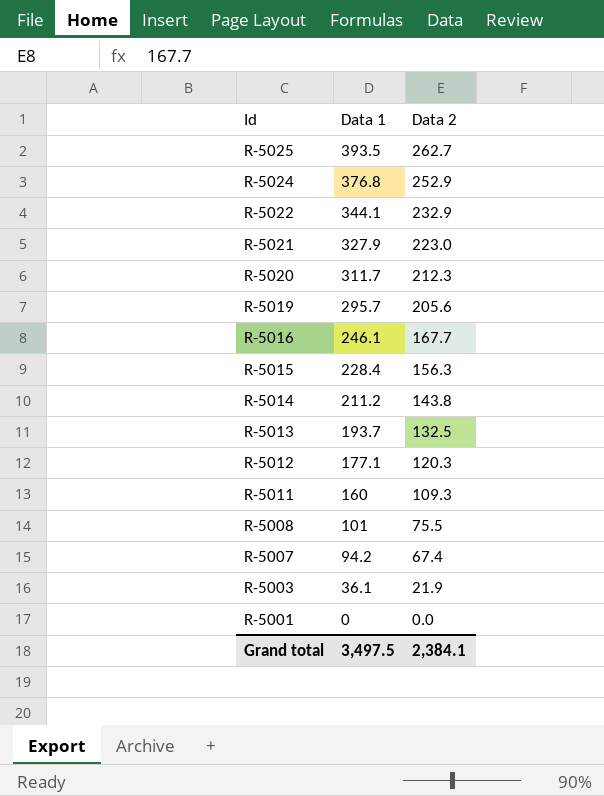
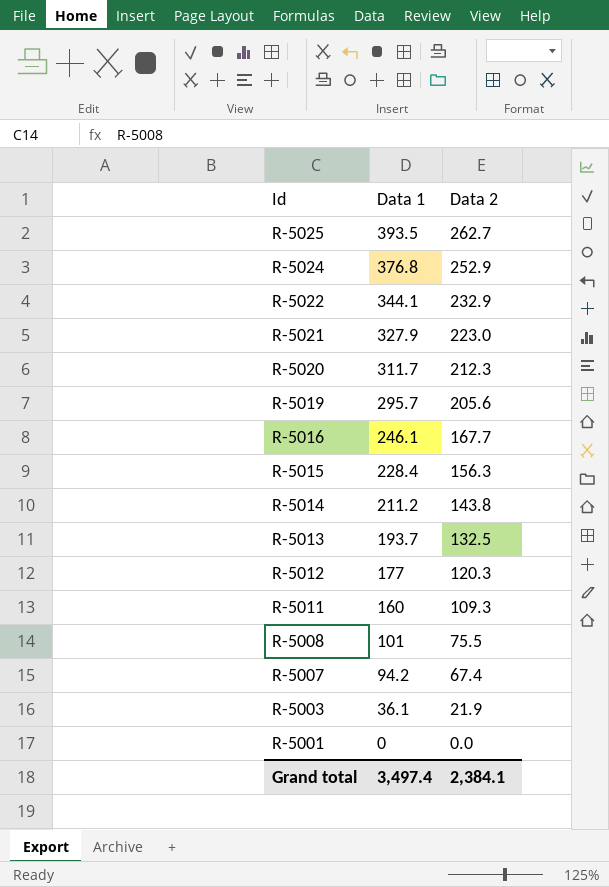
R-5012 | Data 1: 177.1 -> 177
Grand total | Data 1: 3,497.5 -> 3,497.4

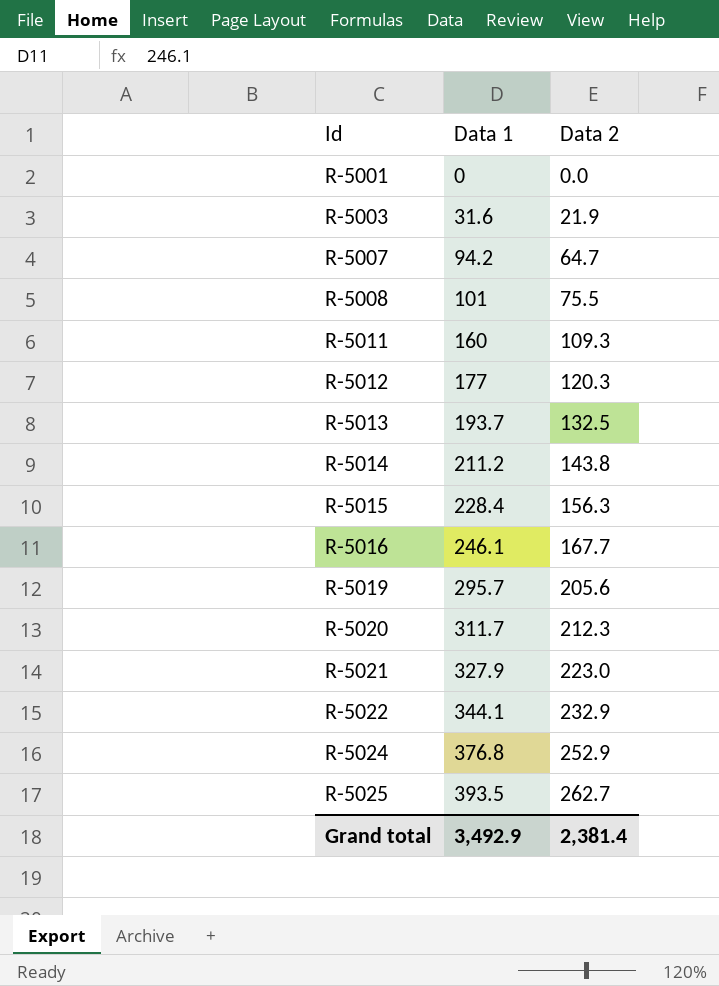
row order: Id descending -> Id ascending
R-5003 | Data 1: 36.1 -> 31.6
R-5007 | Data 2: 67.4 -> 64.7
Grand total | Data 1: 3,497.4 -> 3,492.9
Grand total | Data 2: 2,384.1 -> 2,381.4

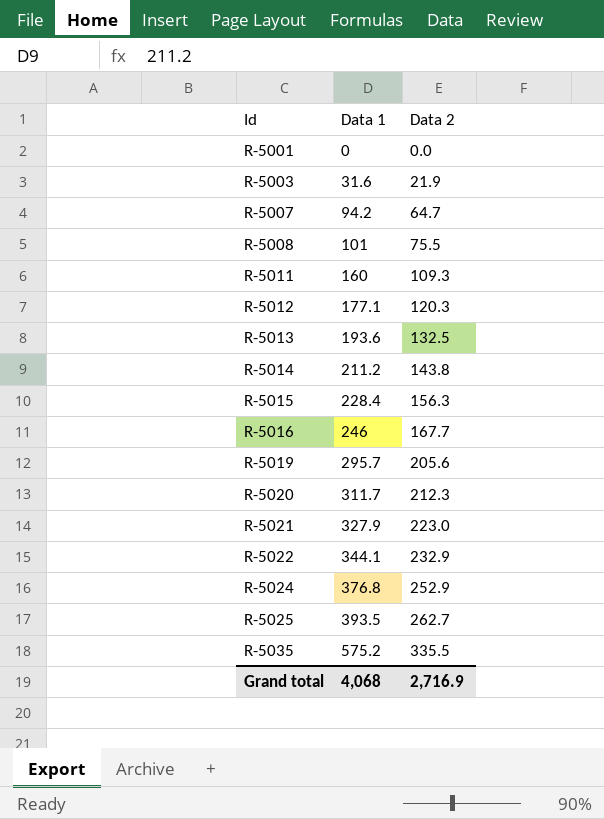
R-5012 | Data 1: 177 -> 177.1
R-5013 | Data 1: 193.7 -> 193.6
R-5016 | Data 1: 246.1 -> 246
row R-5035: none -> 575.2 | 335.5
Grand total | Data 1: 3,492.9 -> 4,068
Grand total | Data 2: 2,381.4 -> 2,716.9

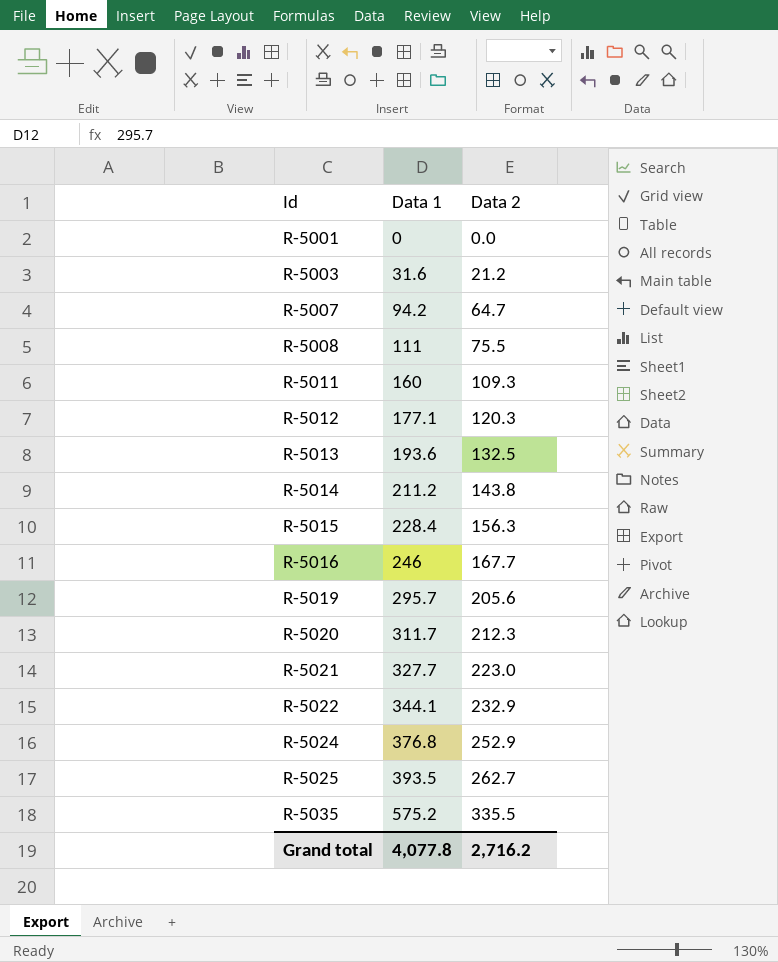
R-5003 | Data 2: 21.9 -> 21.2
R-5008 | Data 1: 101 -> 111
R-5021 | Data 1: 327.9 -> 327.7
Grand total | Data 1: 4,068 -> 4,077.8
Grand total | Data 2: 2,716.9 -> 2,716.2

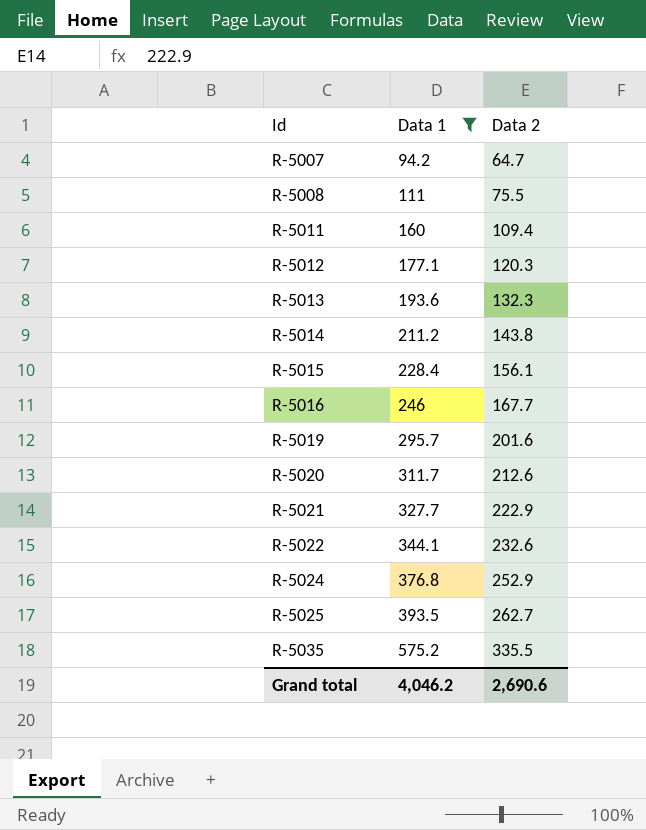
filter: none -> Data 1 >= 94.2
R-5011 | Data 2: 109.3 -> 109.4
R-5013 | Data 2: 132.5 -> 132.3
R-5015 | Data 2: 156.3 -> 156.1
R-5019 | Data 2: 205.6 -> 201.6
R-5020 | Data 2: 212.3 -> 212.6
R-5021 | Data 2: 223.0 -> 222.9
R-5022 | Data 2: 232.9 -> 232.6
Grand total | Data 1: 4,077.8 -> 4,046.2
Grand total | Data 2: 2,716.2 -> 2,690.6

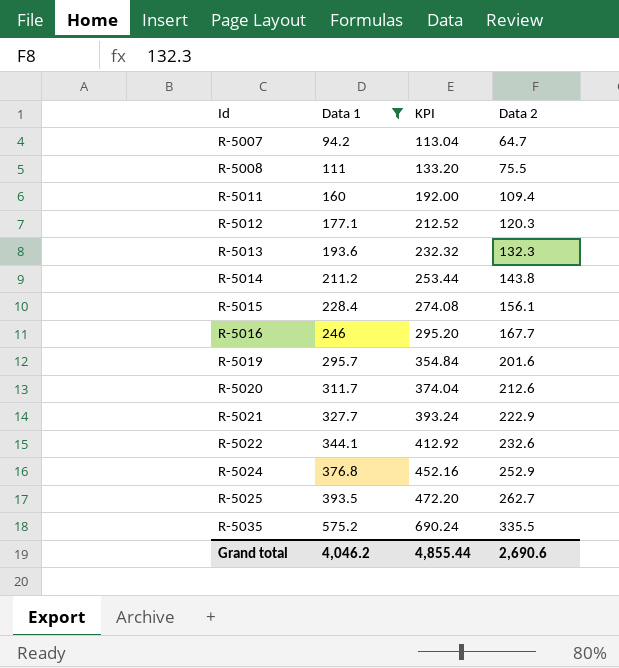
column KPI | formula: none -> [Data 1] * 1.2

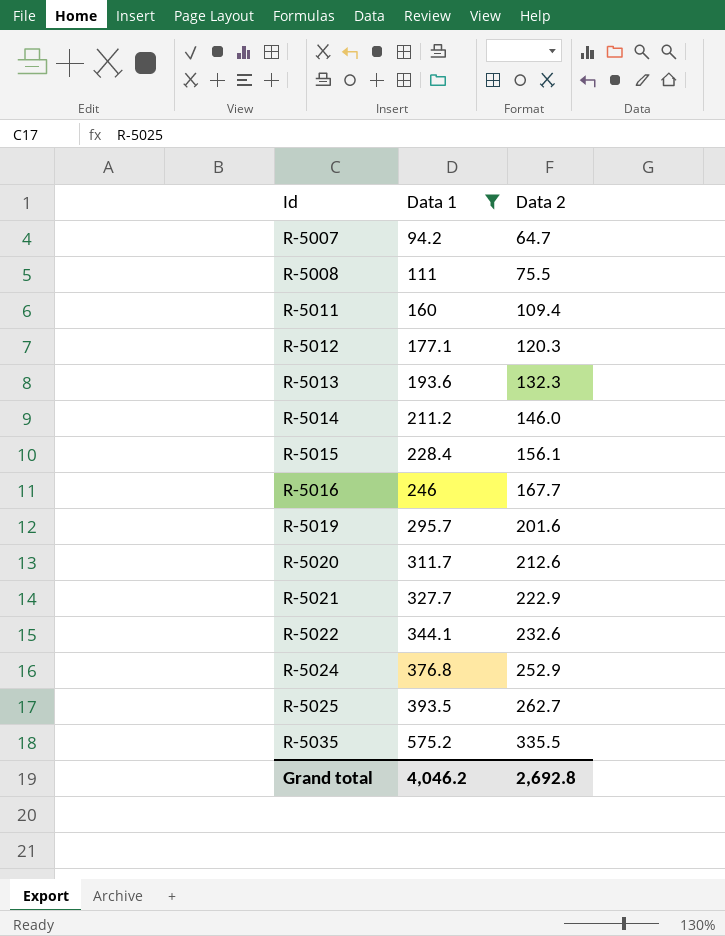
column KPI | formula: [Data 1] * 1.2 -> none
R-5014 | Data 2: 143.8 -> 146.0
Grand total | Data 2: 2,690.6 -> 2,692.8

